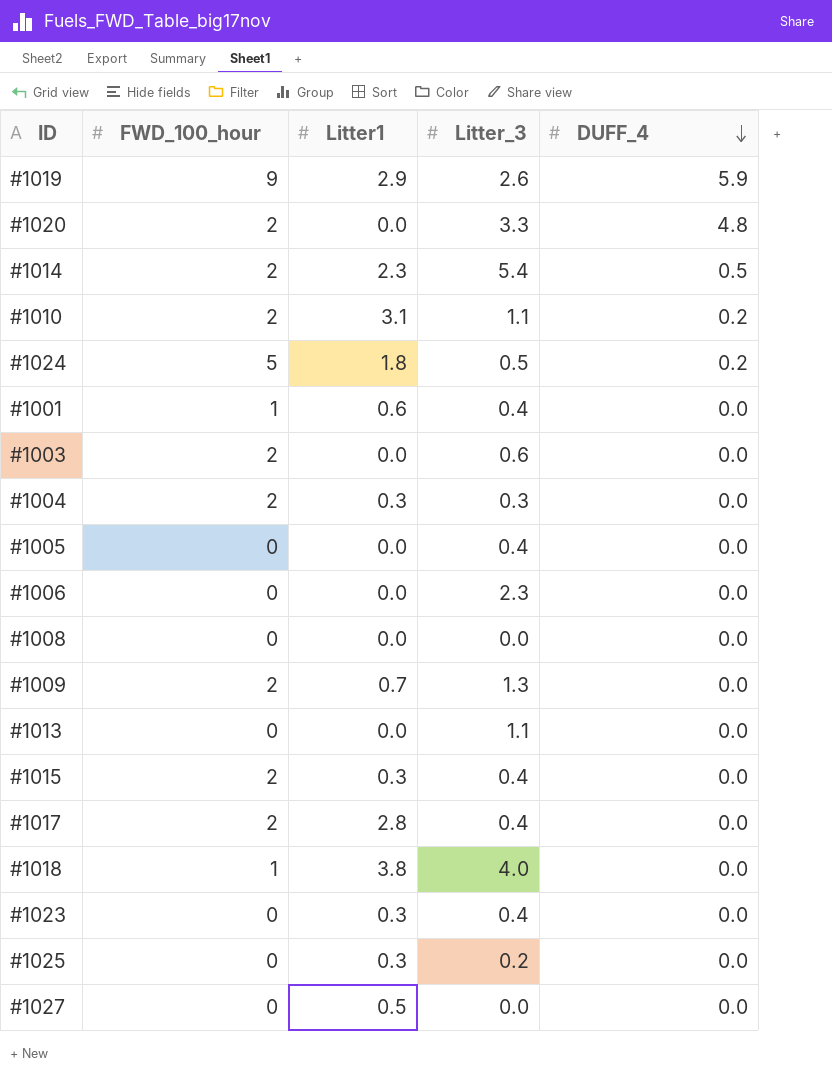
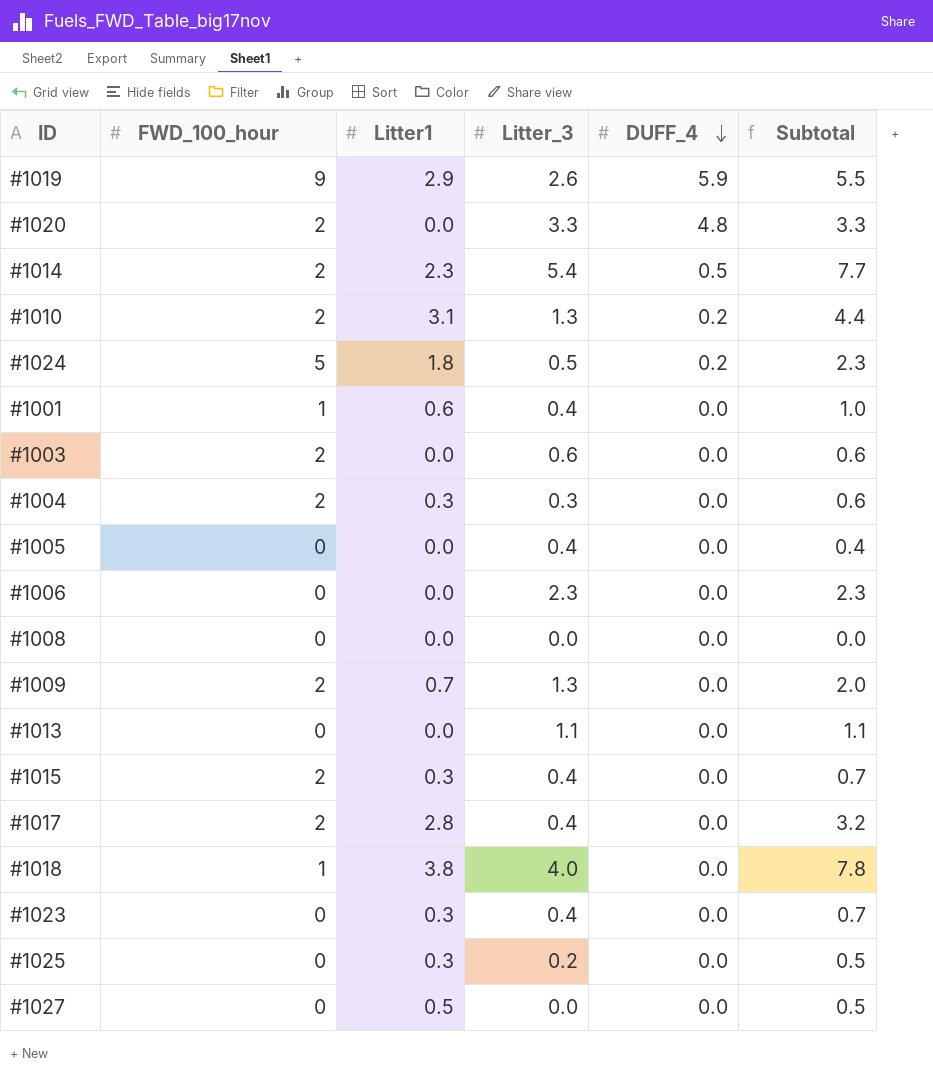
column Subtotal | formula: none -> [Litter1] + [Litter_3]
#1010 | Litter_3: 1.1 -> 1.3

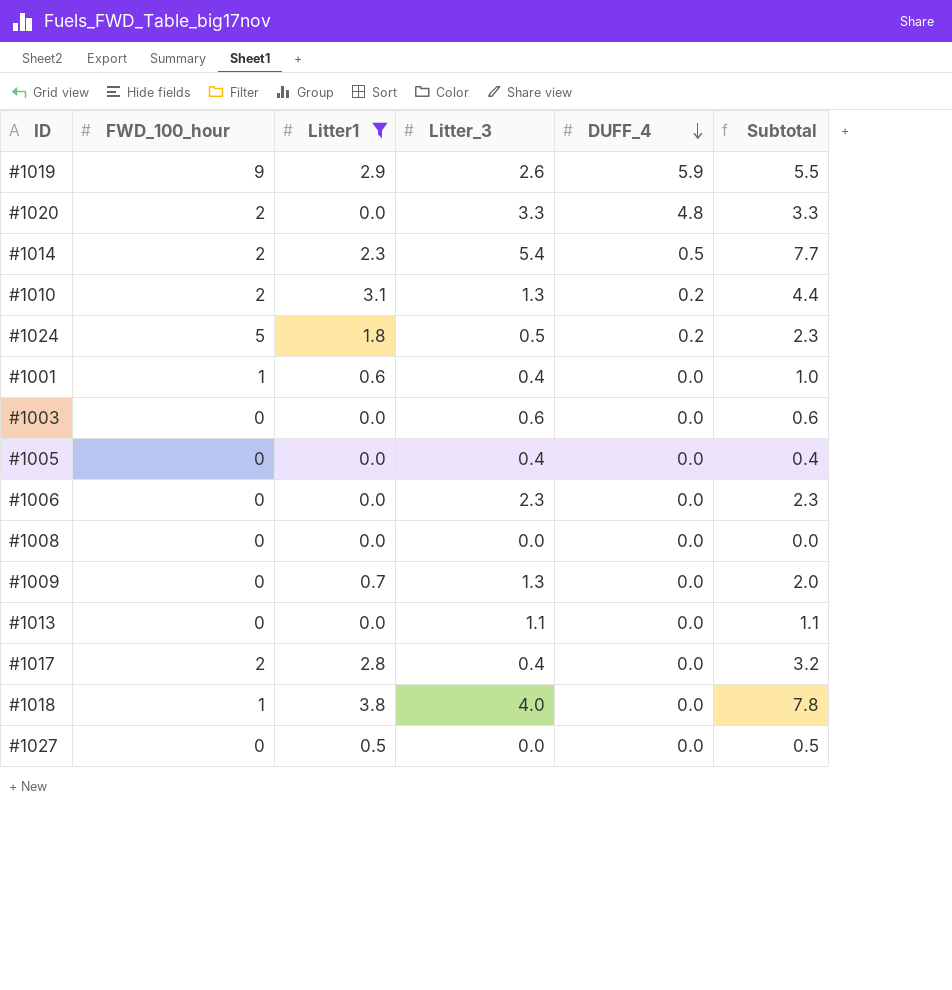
filter: none -> Litter1 != 0.3
#1003 | FWD_100_hour: 2 -> 0
#1009 | FWD_100_hour: 2 -> 0

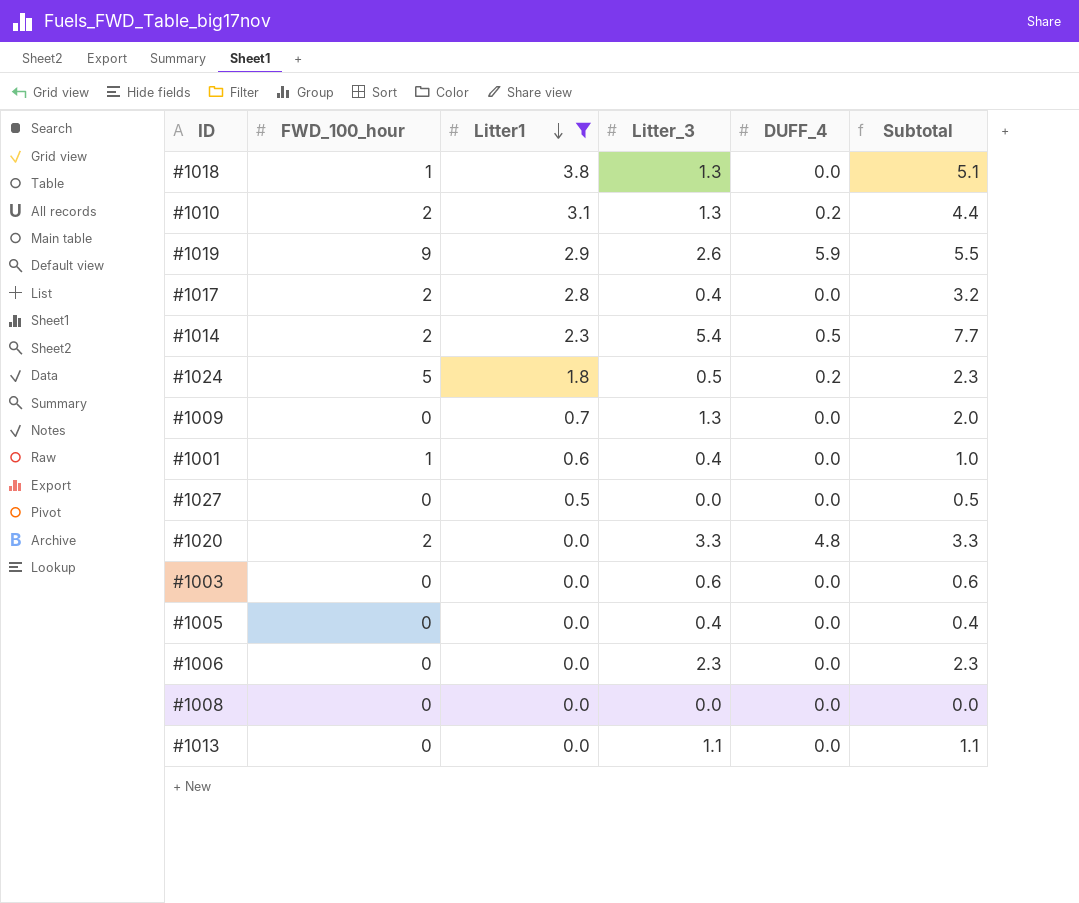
row order: DUFF_4 descending -> Litter1 descending
#1018 | Litter_3: 4.0 -> 1.3
#1018 | Subtotal: 7.8 -> 5.1

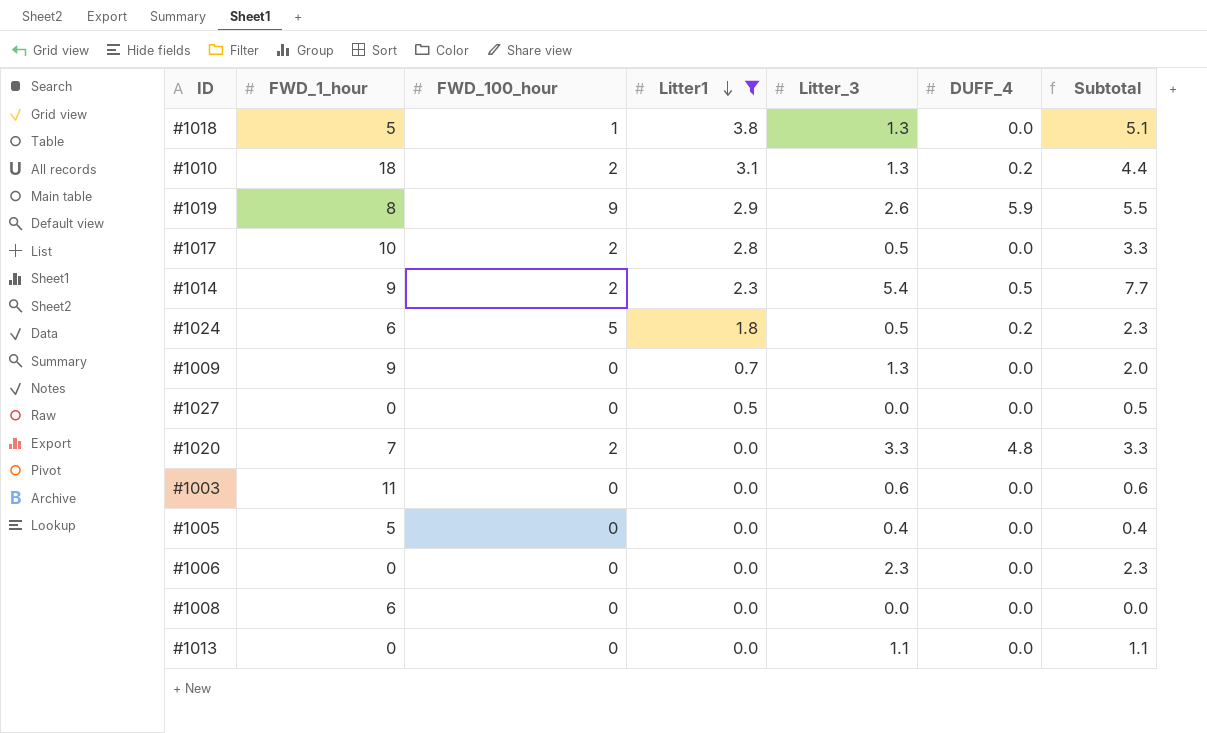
column FWD_1_hour | position: none -> 2
row #1001: 1 | 0.6 | 0.4 | 0.0 | 1.0 -> none
#1017 | Litter_3: 0.4 -> 0.5
#1017 | Subtotal: 3.2 -> 3.3

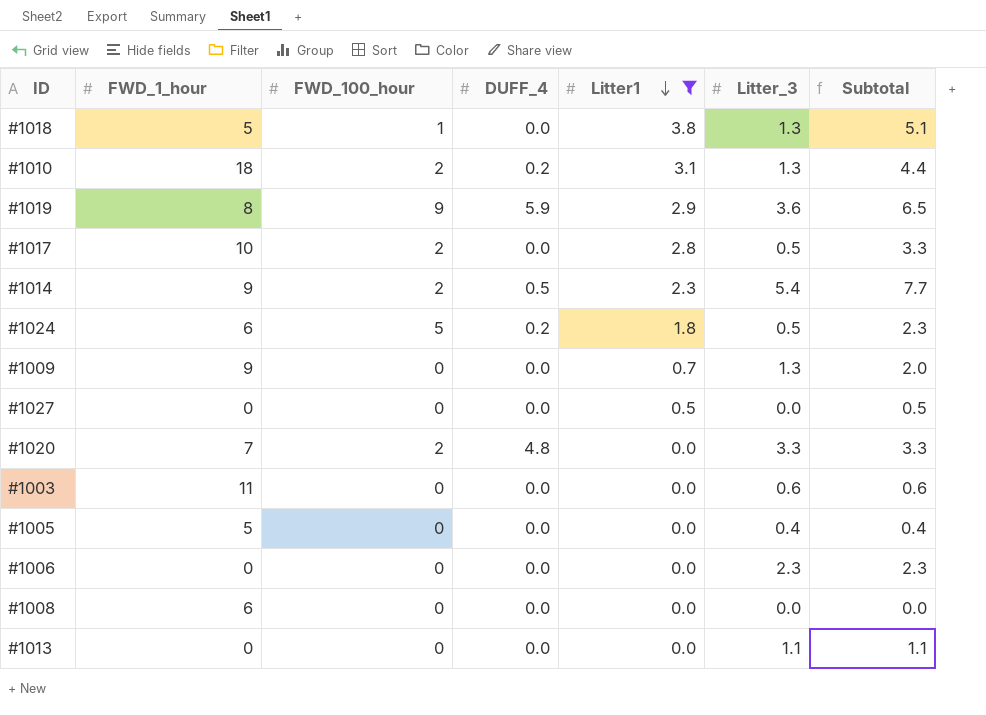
column DUFF_4 | position: 6 -> 4
#1019 | Litter_3: 2.6 -> 3.6
#1019 | Subtotal: 5.5 -> 6.5

